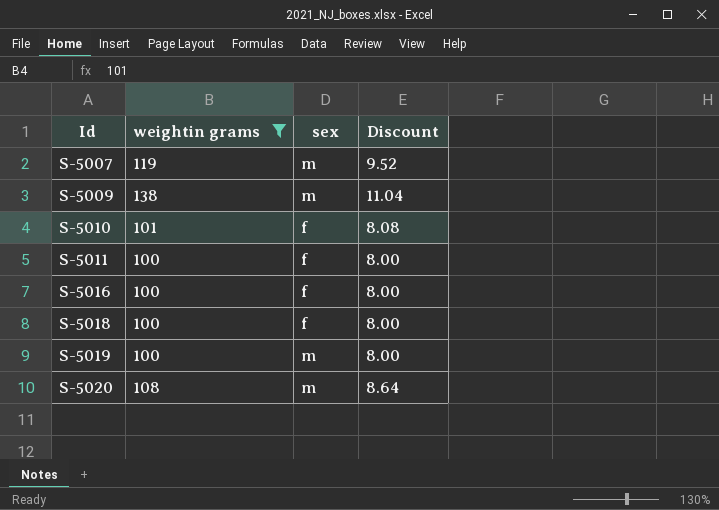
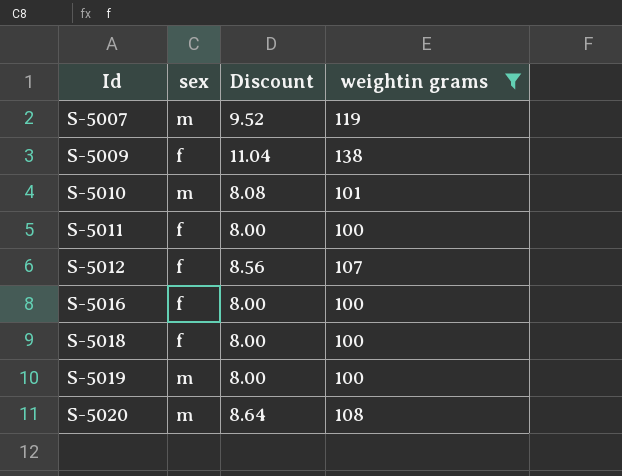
column weightin grams | position: 2 -> 4
S-5009 | sex: m -> f
S-5010 | sex: f -> m
row S-5012: none -> f | 8.56 | 107

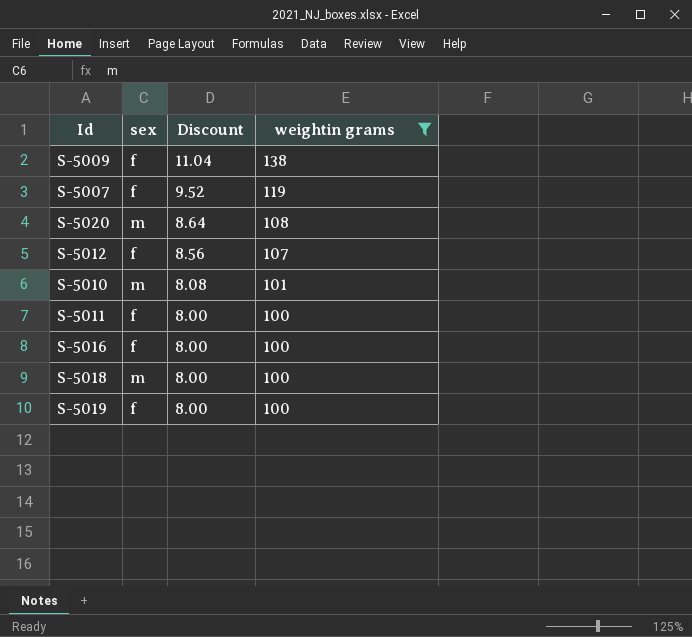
row order: Id ascending -> Discount descending
S-5007 | sex: m -> f
S-5018 | sex: f -> m
S-5019 | sex: m -> f

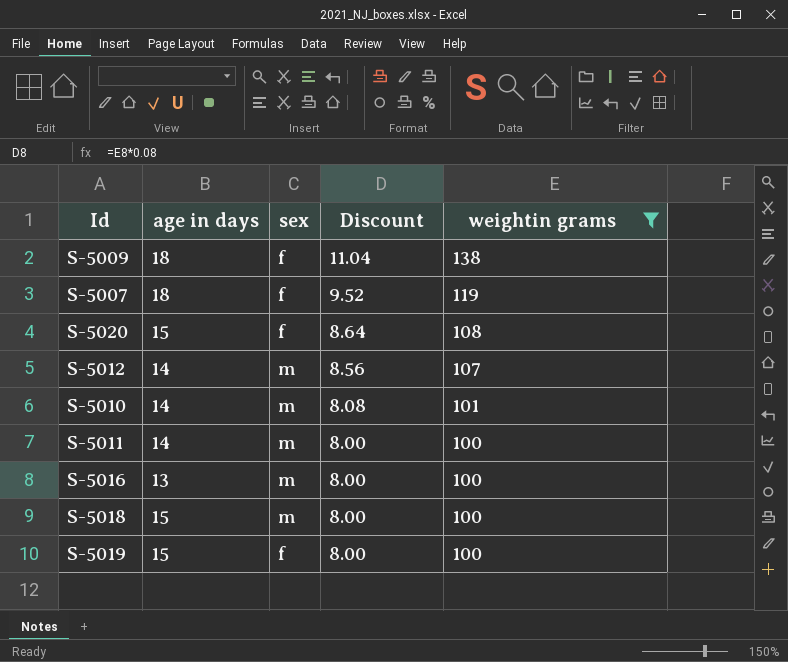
column age in days | position: none -> 2
S-5020 | sex: m -> f
S-5012 | sex: f -> m
S-5011 | sex: f -> m
S-5016 | sex: f -> m

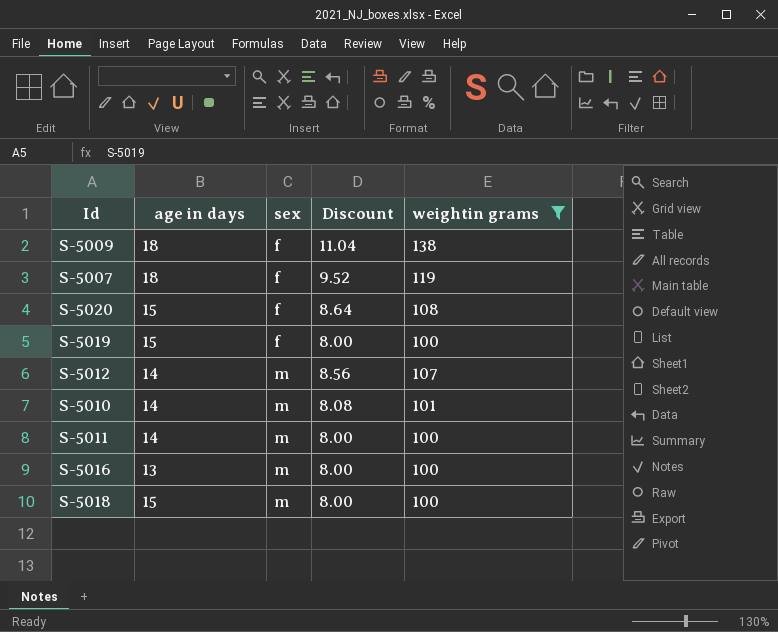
row order: Discount descending -> sex ascending

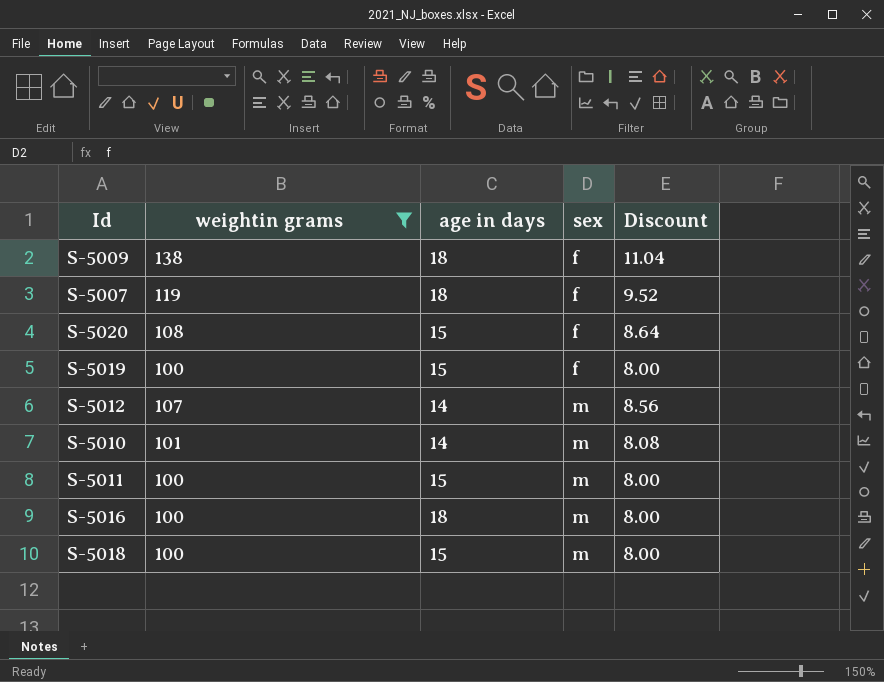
column weightin grams | position: 5 -> 2
S-5011 | age in days: 14 -> 15
S-5016 | age in days: 13 -> 18

